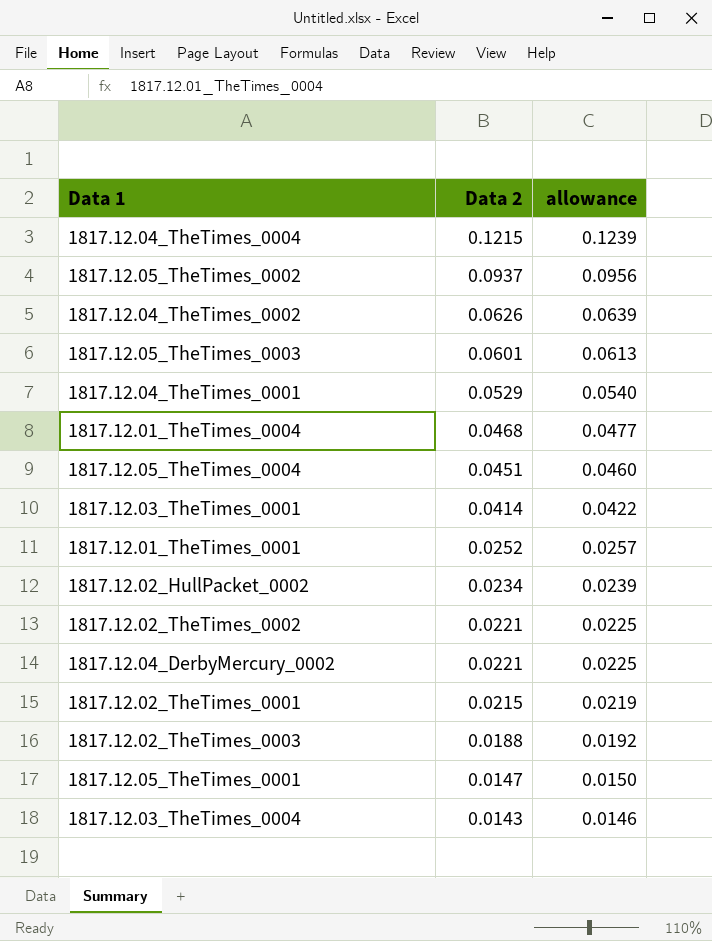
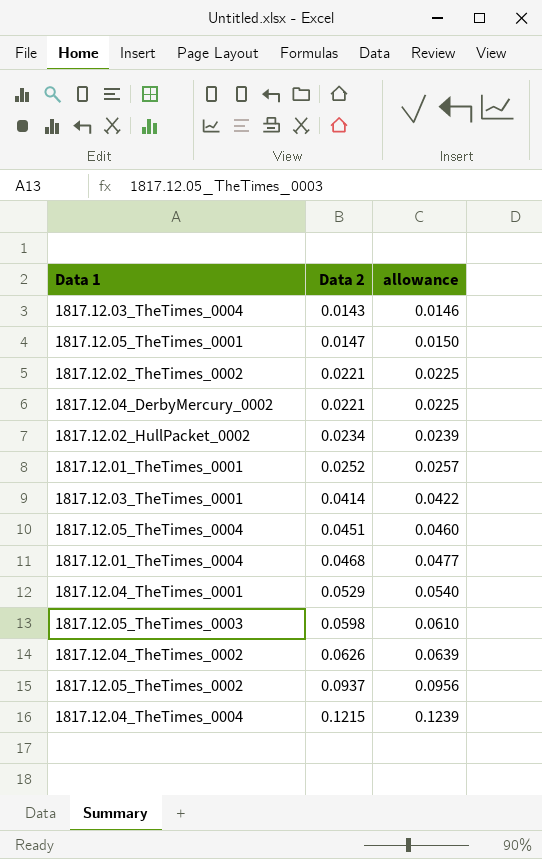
row order: Data 2 descending -> Data 2 ascending
row 1817.12.02_TheTimes_0001: 0.0215 | 0.0219 -> none
row 1817.12.02_TheTimes_0003: 0.0188 | 0.0192 -> none
1817.12.05_TheTimes_0003 | Data 2: 0.0601 -> 0.0598
1817.12.05_TheTimes_0003 | allowance: 0.0613 -> 0.0610

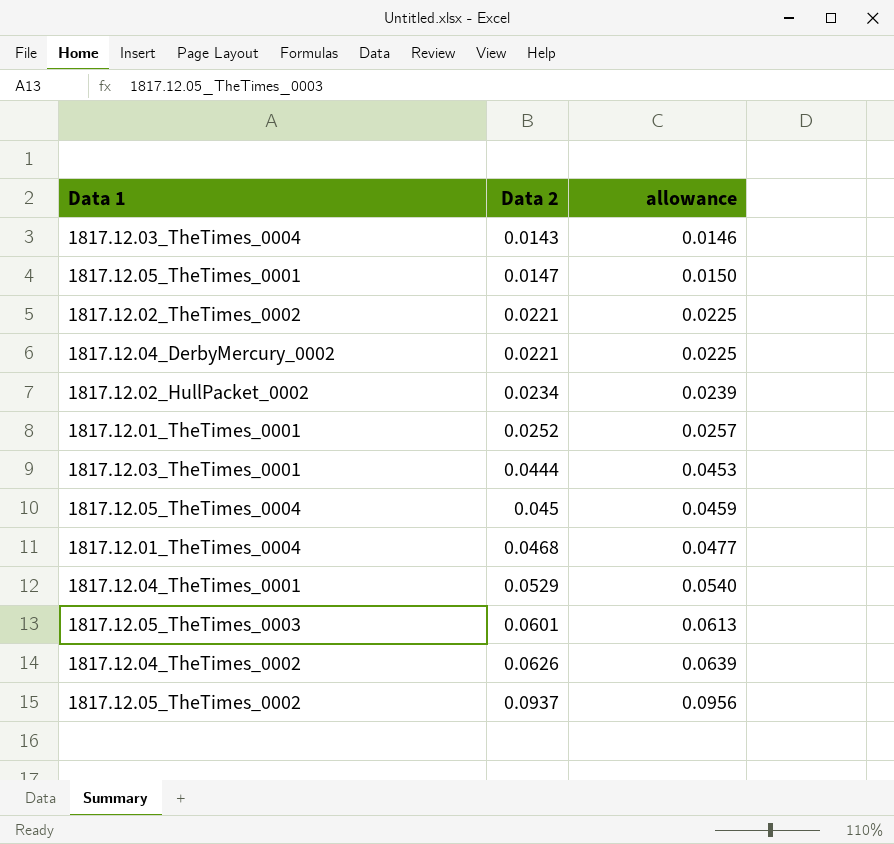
row 1817.12.04_TheTimes_0004: 0.1215 | 0.1239 -> none
1817.12.03_TheTimes_0001 | Data 2: 0.0414 -> 0.0444
1817.12.03_TheTimes_0001 | allowance: 0.0422 -> 0.0453
1817.12.05_TheTimes_0004 | Data 2: 0.0451 -> 0.045
1817.12.05_TheTimes_0004 | allowance: 0.0460 -> 0.0459
1817.12.05_TheTimes_0003 | Data 2: 0.0598 -> 0.0601
1817.12.05_TheTimes_0003 | allowance: 0.0610 -> 0.0613

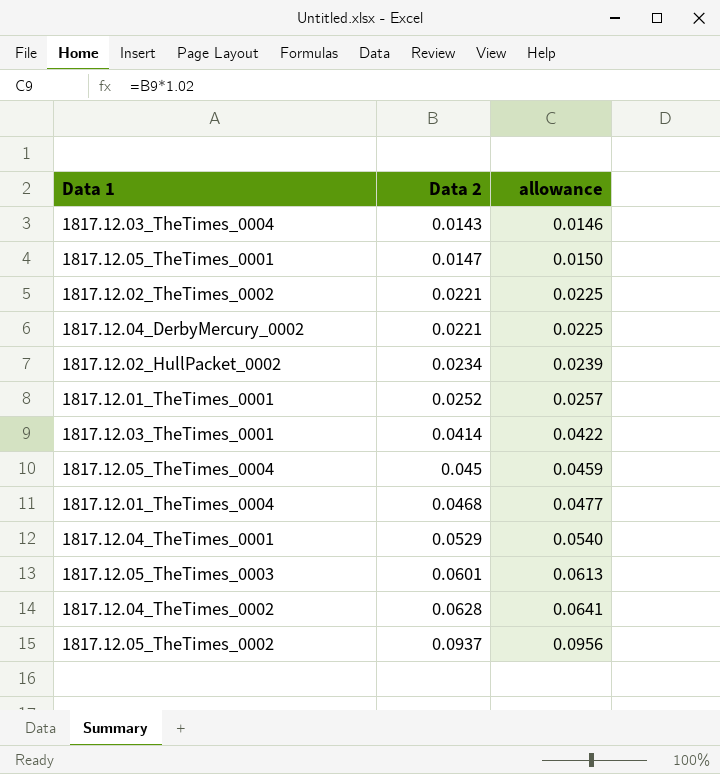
1817.12.03_TheTimes_0001 | Data 2: 0.0444 -> 0.0414
1817.12.03_TheTimes_0001 | allowance: 0.0453 -> 0.0422
1817.12.04_TheTimes_0002 | Data 2: 0.0626 -> 0.0628
1817.12.04_TheTimes_0002 | allowance: 0.0639 -> 0.0641

